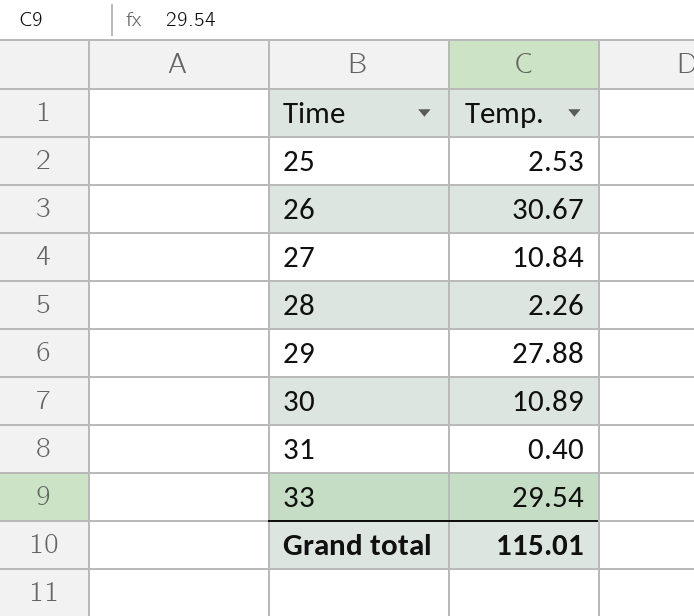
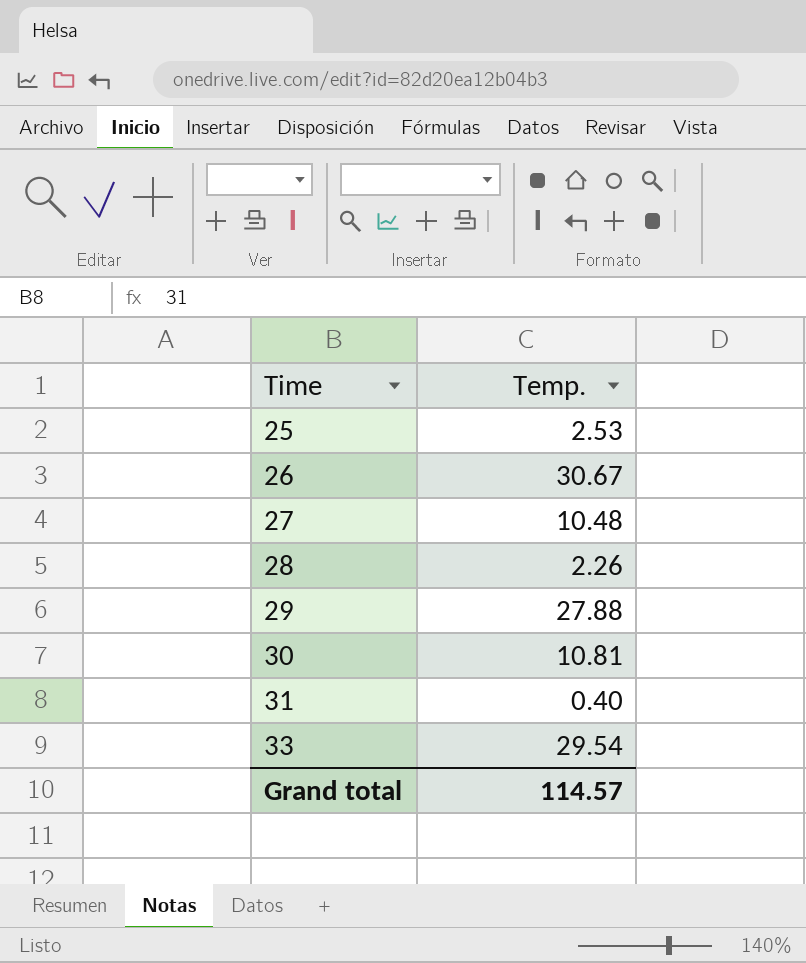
27 | Temp.: 10.84 -> 10.48
30 | Temp.: 10.89 -> 10.81
Grand total | Temp.: 115.01 -> 114.57

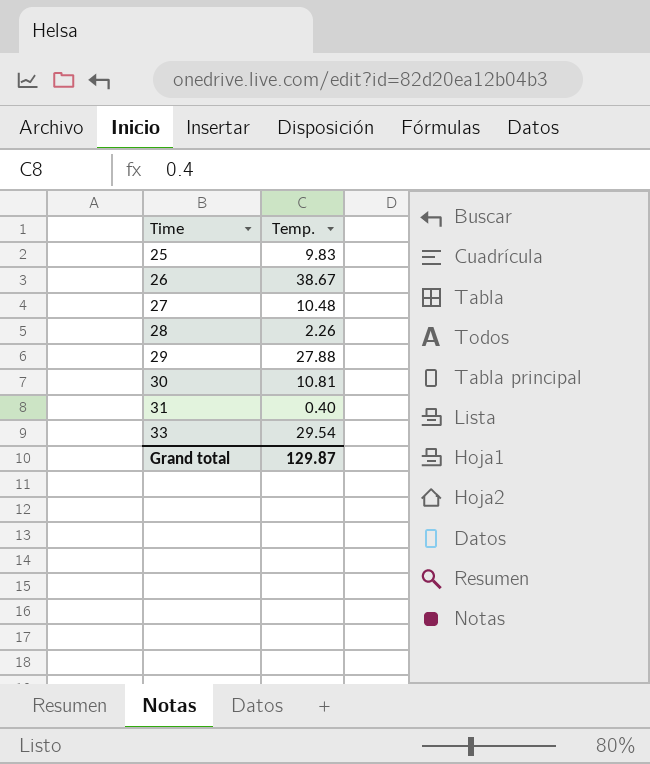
25 | Temp.: 2.53 -> 9.83
26 | Temp.: 30.67 -> 38.67
Grand total | Temp.: 114.57 -> 129.87

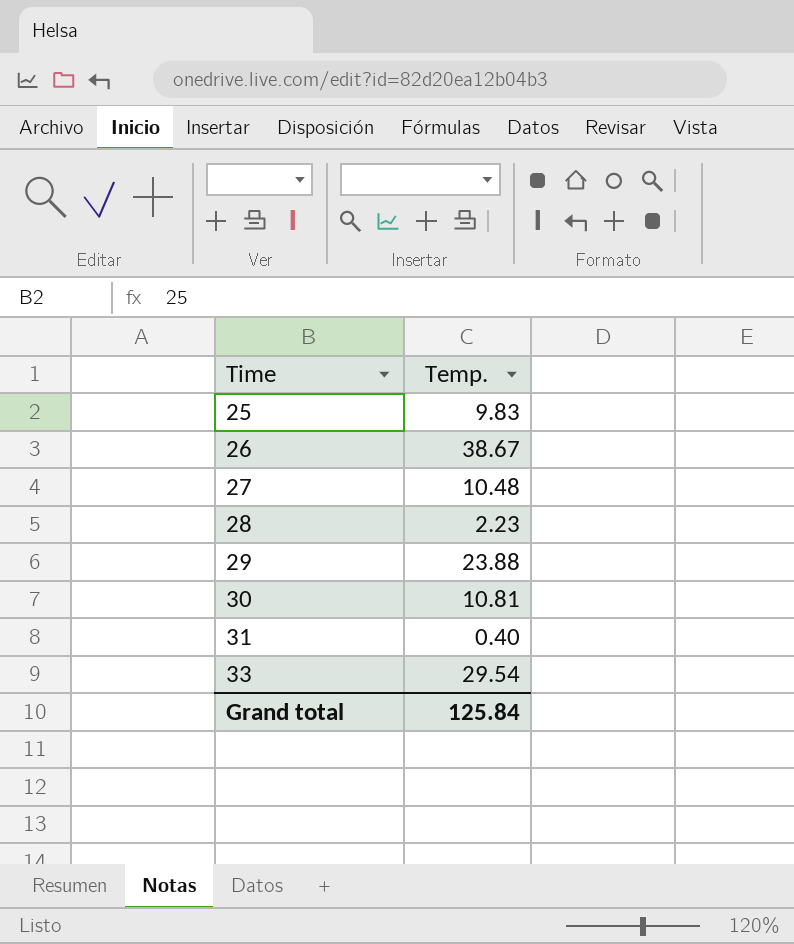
28 | Temp.: 2.26 -> 2.23
29 | Temp.: 27.88 -> 23.88
Grand total | Temp.: 129.87 -> 125.84

